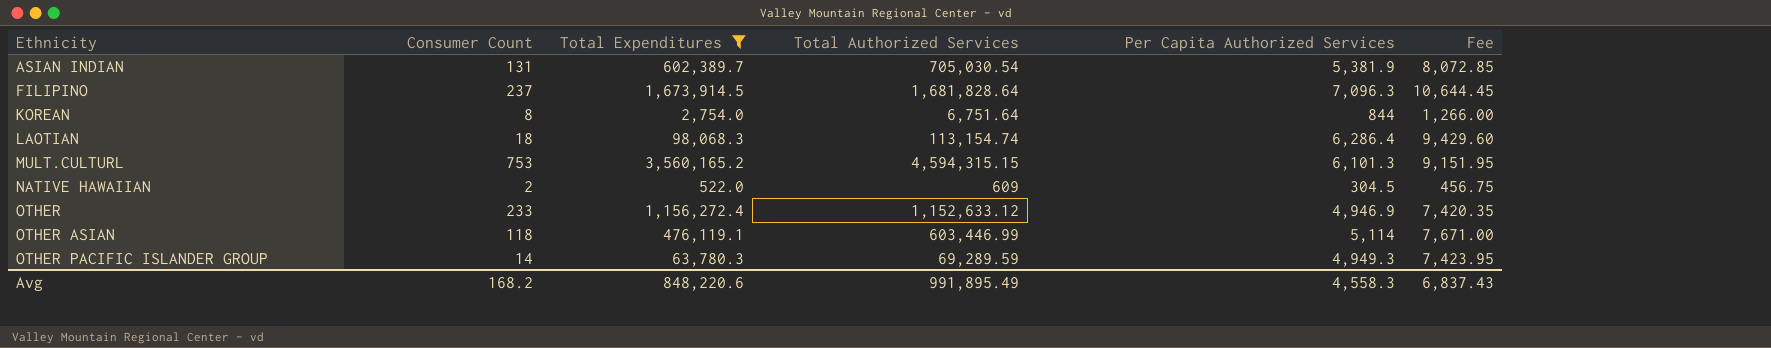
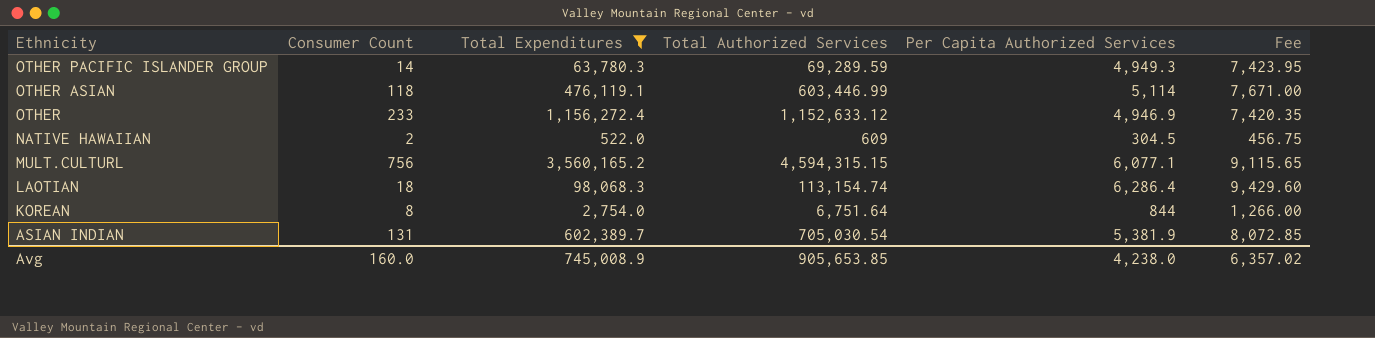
row order: Ethnicity ascending -> Ethnicity descending
row FILIPINO: 237 | 1,673,914.5 | 1,681,828.64 | 7,096.3 | 10,644.45 -> none
MULT.CULTURL | Consumer Count: 753 -> 756
MULT.CULTURL | Per Capita Authorized Services: 6,101.3 -> 6,077.1
MULT.CULTURL | Fee: 9,151.95 -> 9,115.65
Avg | Consumer Count: 168.2 -> 160.0
Avg | Total Expenditures: 848,220.6 -> 745,008.9
Avg | Total Authorized Services: 991,895.49 -> 905,653.85
Avg | Per Capita Authorized Services: 4,558.3 -> 4,238.0
Avg | Fee: 6,837.43 -> 6,357.02

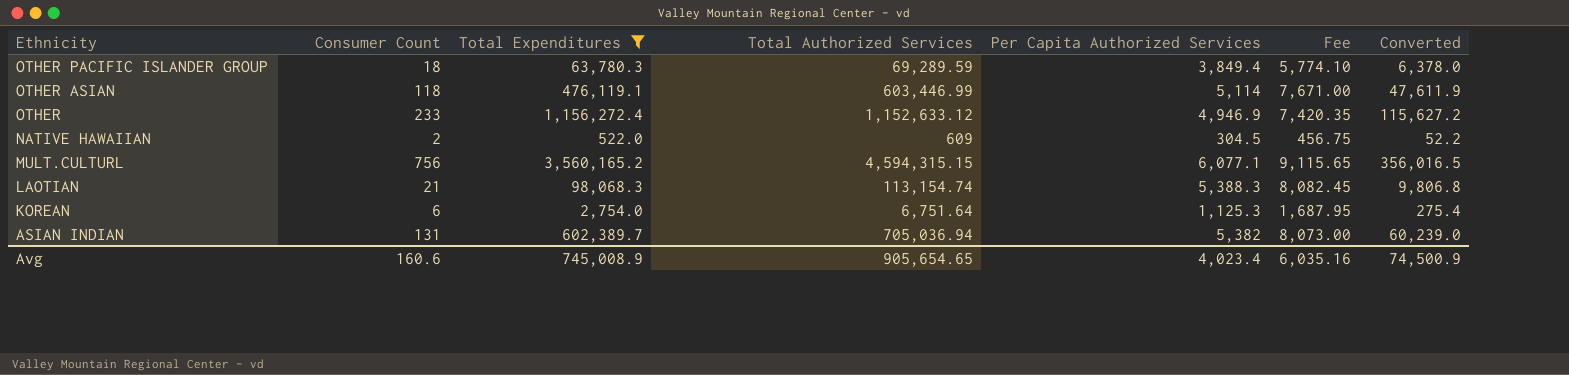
column Converted | formula: none -> [Total Expenditures] * 0.1
OTHER PACIFIC ISLANDER GROUP | Consumer Count: 14 -> 18
OTHER PACIFIC ISLANDER GROUP | Per Capita Authorized Services: 4,949.3 -> 3,849.4
OTHER PACIFIC ISLANDER GROUP | Fee: 7,423.95 -> 5,774.10
LAOTIAN | Consumer Count: 18 -> 21
LAOTIAN | Per Capita Authorized Services: 6,286.4 -> 5,388.3
LAOTIAN | Fee: 9,429.60 -> 8,082.45
KOREAN | Consumer Count: 8 -> 6
KOREAN | Per Capita Authorized Services: 844 -> 1,125.3
KOREAN | Fee: 1,266.00 -> 1,687.95
ASIAN INDIAN | Total Authorized Services: 705,030.54 -> 705,036.94
ASIAN INDIAN | Per Capita Authorized Services: 5,381.9 -> 5,382
ASIAN INDIAN | Fee: 8,072.85 -> 8,073.00
Avg | Consumer Count: 160.0 -> 160.6
Avg | Total Authorized Services: 905,653.85 -> 905,654.65
Avg | Per Capita Authorized Services: 4,238.0 -> 4,023.4
Avg | Fee: 6,357.02 -> 6,035.16

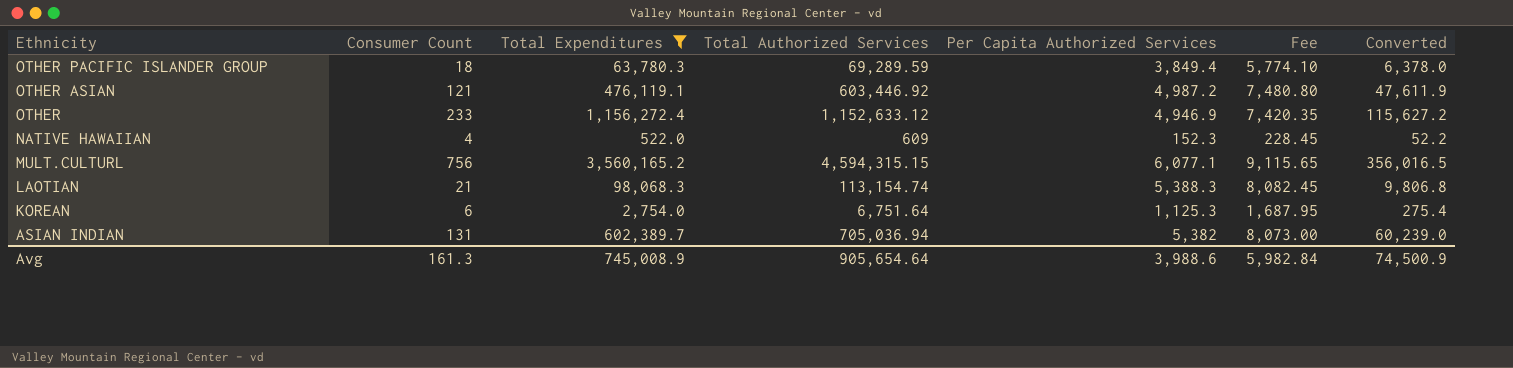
OTHER ASIAN | Consumer Count: 118 -> 121
OTHER ASIAN | Total Authorized Services: 603,446.99 -> 603,446.92
OTHER ASIAN | Per Capita Authorized Services: 5,114 -> 4,987.2
OTHER ASIAN | Fee: 7,671.00 -> 7,480.80
NATIVE HAWAIIAN | Consumer Count: 2 -> 4
NATIVE HAWAIIAN | Per Capita Authorized Services: 304.5 -> 152.3
NATIVE HAWAIIAN | Fee: 456.75 -> 228.45
Avg | Consumer Count: 160.6 -> 161.3
Avg | Total Authorized Services: 905,654.65 -> 905,654.64
Avg | Per Capita Authorized Services: 4,023.4 -> 3,988.6
Avg | Fee: 6,035.16 -> 5,982.84

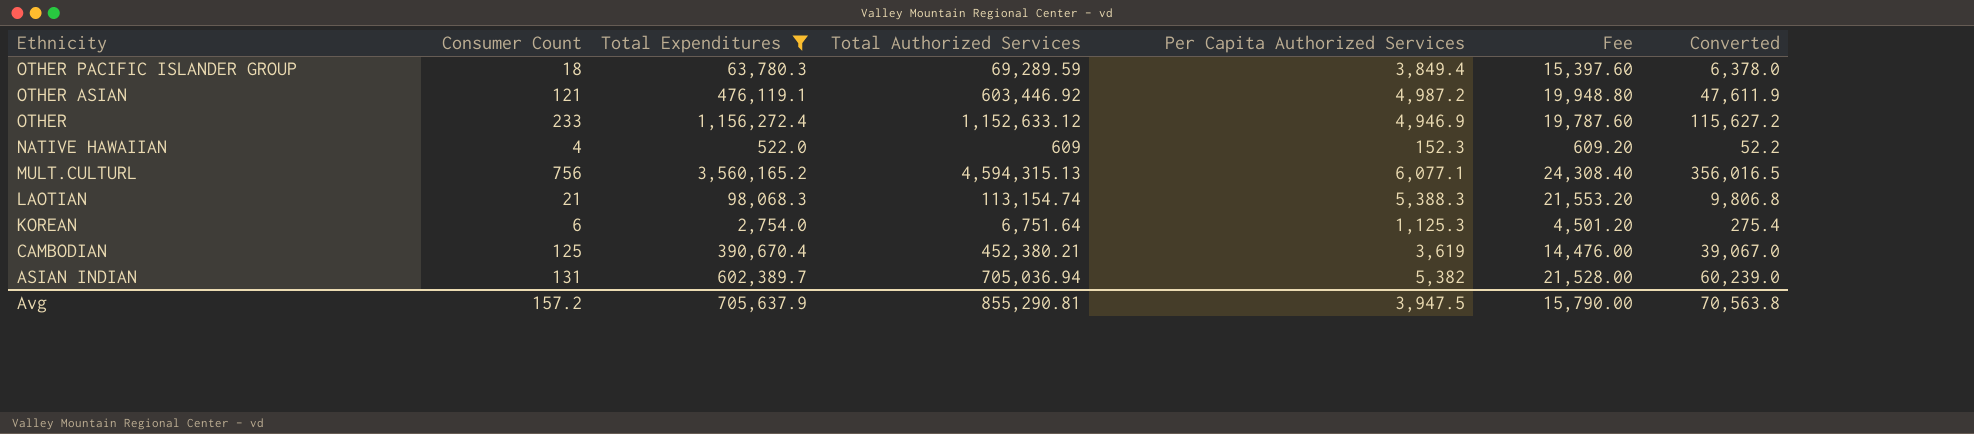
column Fee | formula: [Per Capita Authorized Services] * 1.5 -> [Per Capita Authorized Services] * 4
MULT.CULTURL | Total Authorized Services: 4,594,315.15 -> 4,594,315.13
row CAMBODIAN: none -> 125 | 390,670.4 | 452,380.21 | 3,619 | 14,476.00 | 39,067.0
Avg | Consumer Count: 161.3 -> 157.2
Avg | Total Expenditures: 745,008.9 -> 705,637.9
Avg | Total Authorized Services: 905,654.64 -> 855,290.81
Avg | Per Capita Authorized Services: 3,988.6 -> 3,947.5
Avg | Fee: 5,982.84 -> 15,790.00
Avg | Converted: 74,500.9 -> 70,563.8

